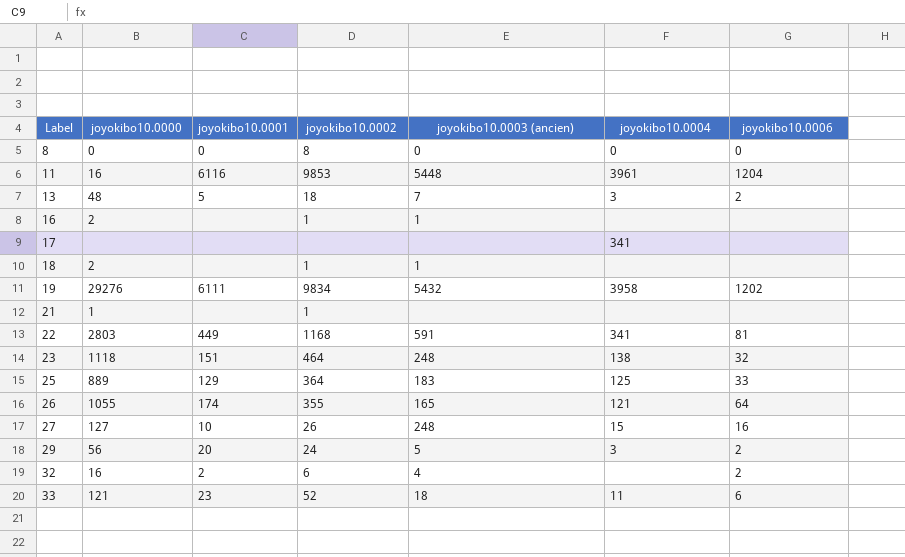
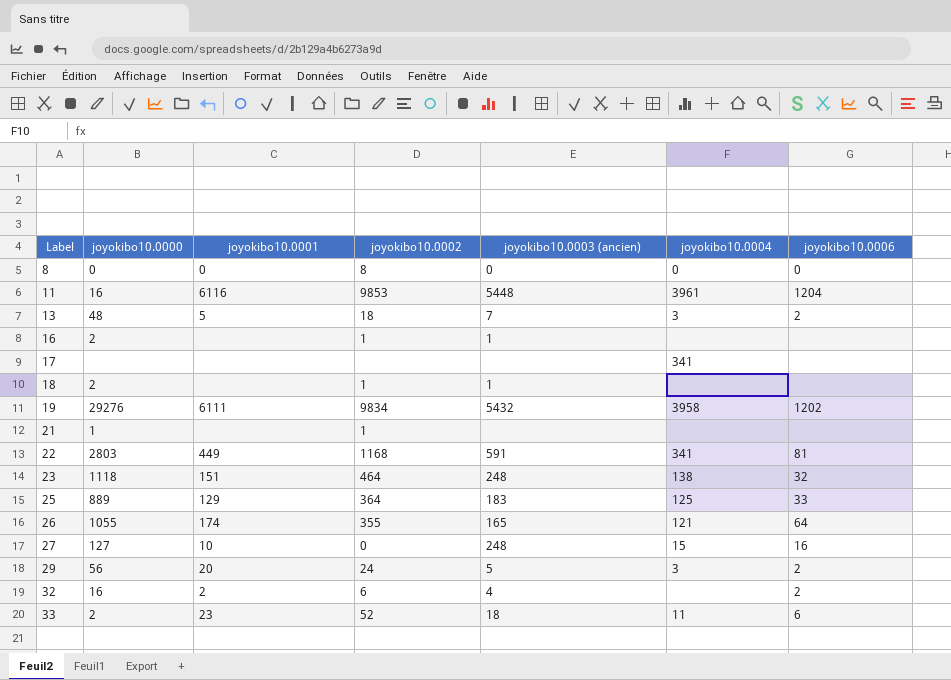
27 | joyokibo10.0002: 26 -> 0
33 | joyokibo10.0000: 121 -> 2

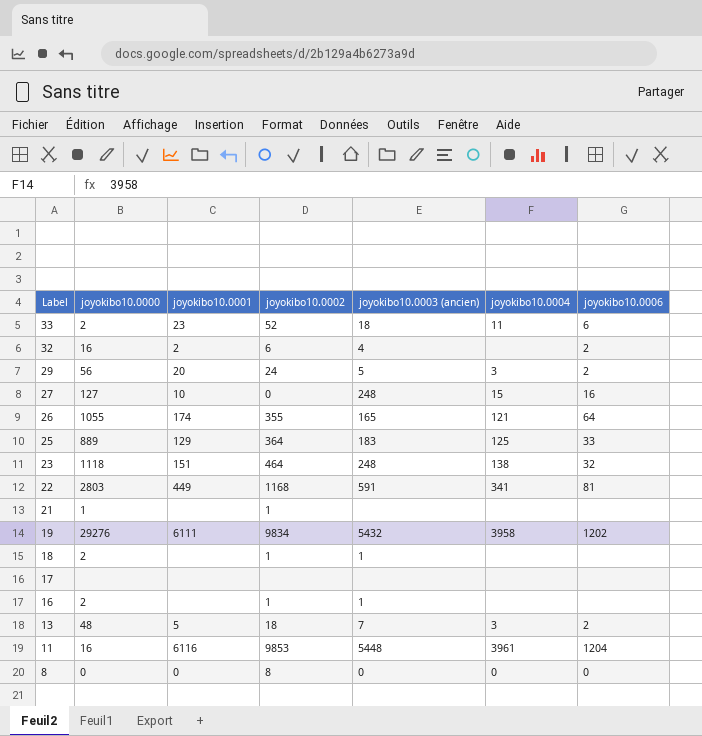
row order: Label ascending -> Label descending
17 | joyokibo10.0004: 341 -> none

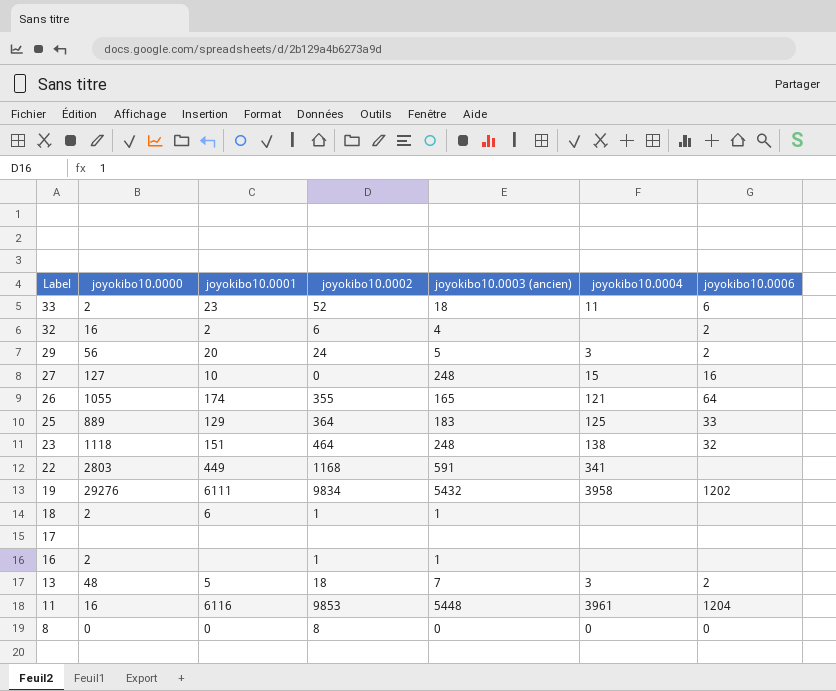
row 21: 1 | none | 1 | none | none | none -> none
22 | joyokibo10.0006: 81 -> none
18 | joyokibo10.0001: none -> 6

